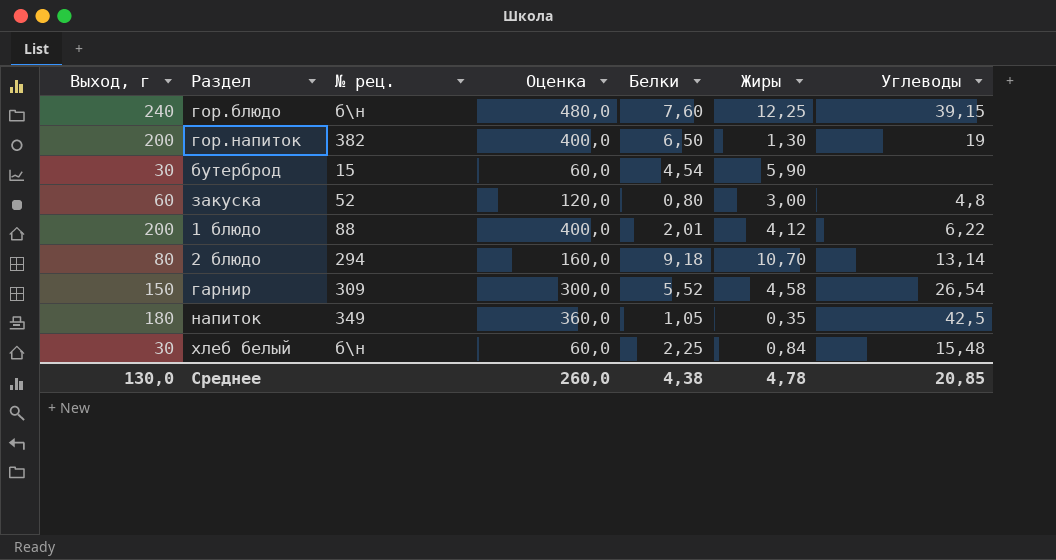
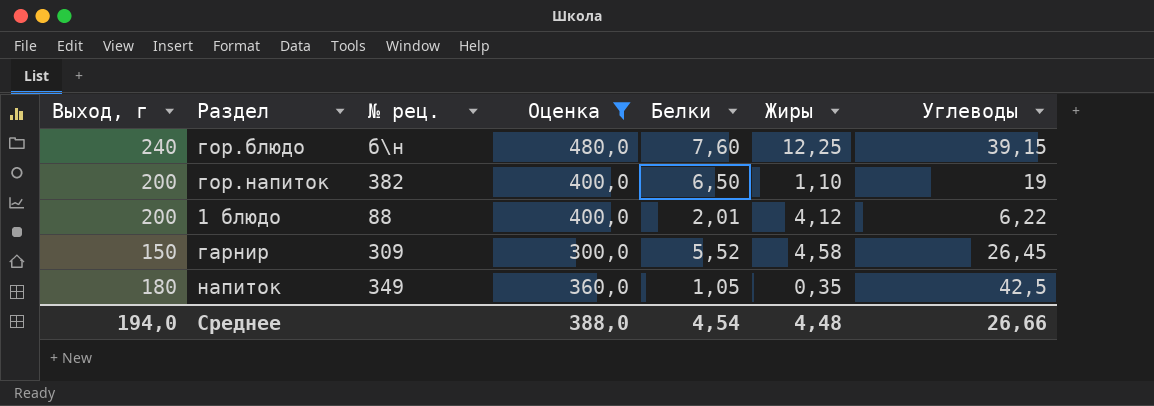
filter: none -> Оценка >= 300,0
гор.напиток | Жиры: 1,30 -> 1,10
гарнир | Углеводы: 26,54 -> 26,45
Среднее | Выход, г: 130,0 -> 194,0
Среднее | Оценка: 260,0 -> 388,0
Среднее | Белки: 4,38 -> 4,54
Среднее | Жиры: 4,78 -> 4,48
Среднее | Углеводы: 20,85 -> 26,66

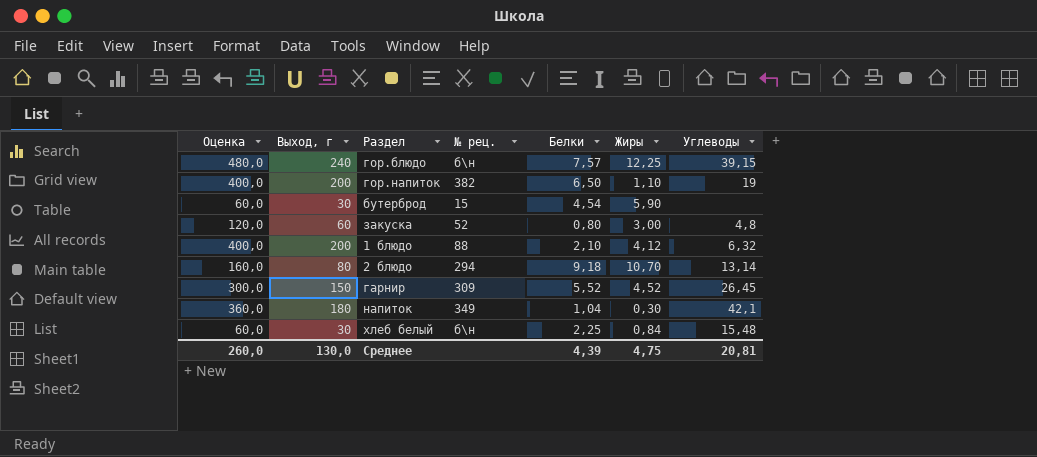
filter: Оценка >= 300,0 -> none
column Оценка | position: 4 -> 1
гор.блюдо | Белки: 7,60 -> 7,57
1 блюдо | Белки: 2,01 -> 2,10
1 блюдо | Углеводы: 6,22 -> 6,32
гарнир | Жиры: 4,58 -> 4,52
напиток | Белки: 1,05 -> 1,04
напиток | Жиры: 0,35 -> 0,30
напиток | Углеводы: 42,5 -> 42,1
Среднее | Оценка: 388,0 -> 260,0
Среднее | Выход, г: 194,0 -> 130,0
Среднее | Белки: 4,54 -> 4,39
Среднее | Жиры: 4,48 -> 4,75
Среднее | Углеводы: 26,66 -> 20,81

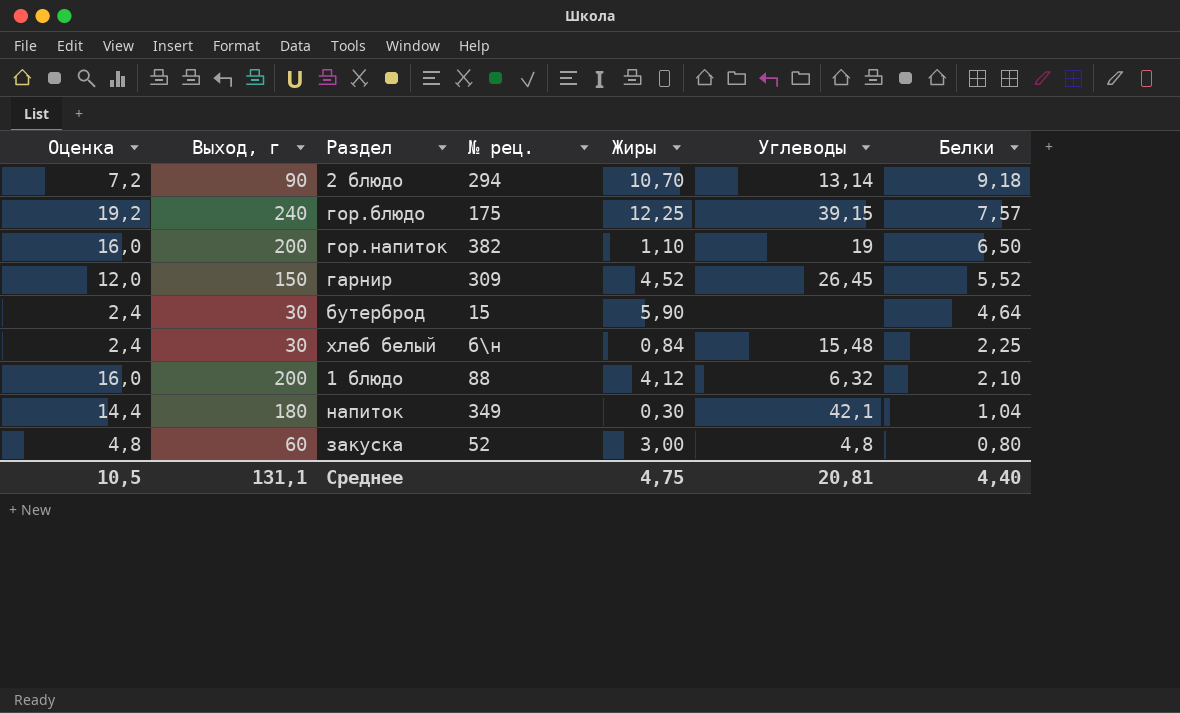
row order: none -> Белки descending
column Оценка | formula: [Выход, г] * 2 -> [Выход, г] * 0,08
column Белки | position: 5 -> 7
2 блюдо | Выход, г: 80 -> 90
гор.блюдо | № рец.: б\н -> 175
бутерброд | Белки: 4,54 -> 4,64
Среднее | Оценка: 260,0 -> 10,5
Среднее | Выход, г: 130,0 -> 131,1
Среднее | Белки: 4,39 -> 4,40

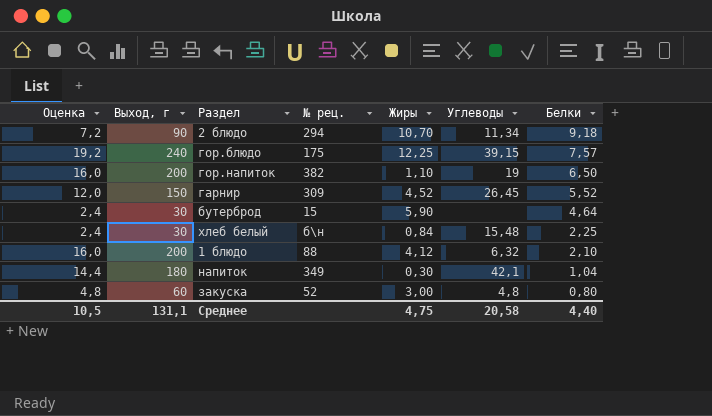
2 блюдо | Углеводы: 13,14 -> 11,34
Среднее | Углеводы: 20,81 -> 20,58

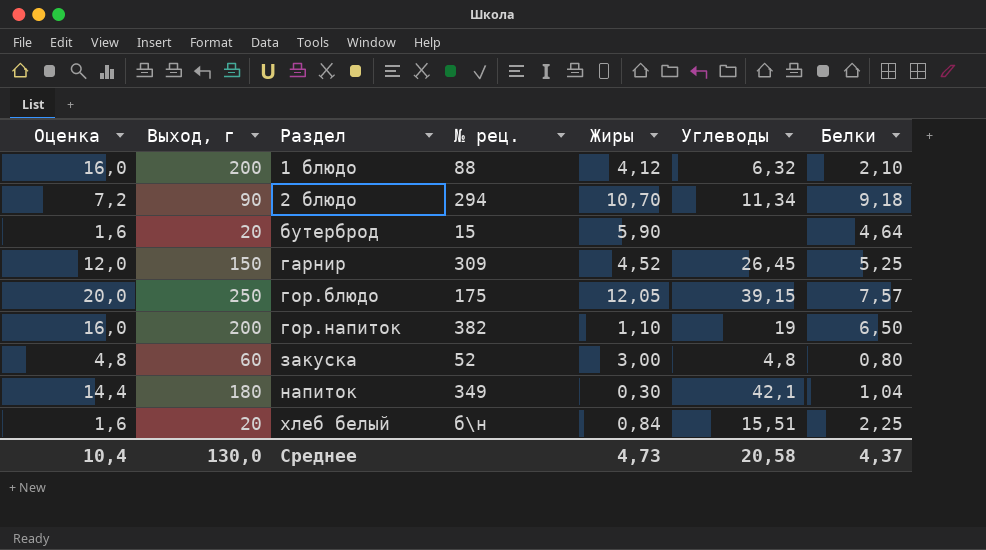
row order: Белки descending -> Раздел ascending
бутерброд | Оценка: 2,4 -> 1,6
бутерброд | Выход, г: 30 -> 20
гарнир | Белки: 5,52 -> 5,25
гор.блюдо | Оценка: 19,2 -> 20,0
гор.блюдо | Выход, г: 240 -> 250
гор.блюдо | Жиры: 12,25 -> 12,05
хлеб белый | Оценка: 2,4 -> 1,6
хлеб белый | Выход, г: 30 -> 20
хлеб белый | Углеводы: 15,48 -> 15,51
Среднее | Оценка: 10,5 -> 10,4
Среднее | Выход, г: 131,1 -> 130,0
Среднее | Жиры: 4,75 -> 4,73
Среднее | Белки: 4,40 -> 4,37

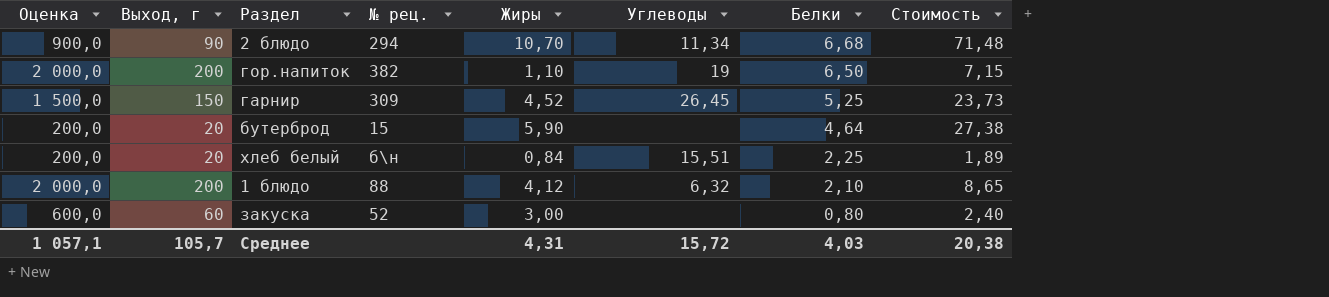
row order: Раздел ascending -> Белки descending
column Оценка | formula: [Выход, г] * 0,08 -> [Выход, г] * 10
column Стоимость | formula: none -> [Жиры] * [Белки]
row гор.блюдо: 20,0 | 250 | 175 | 12,05 | 39,15 | 7,57 -> none
row напиток: 14,4 | 180 | 349 | 0,30 | 42,1 | 1,04 -> none
2 блюдо | Белки: 9,18 -> 6,68
закуска | Углеводы: 4,8 -> none
Среднее | Оценка: 10,4 -> 1 057,1
Среднее | Выход, г: 130,0 -> 105,7
Среднее | Жиры: 4,73 -> 4,31
Среднее | Углеводы: 20,58 -> 15,72
Среднее | Белки: 4,37 -> 4,03

